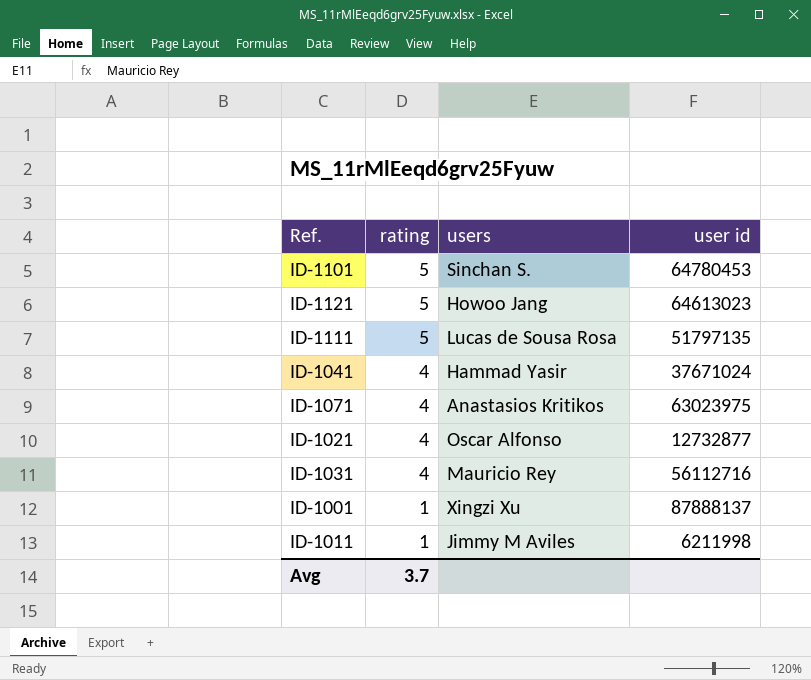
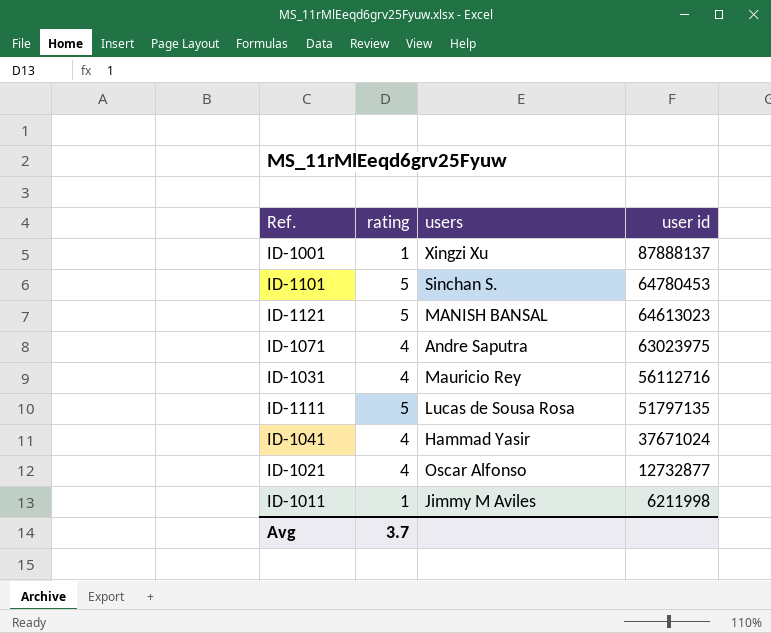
row order: rating descending -> user id descending
ID-1121 | users: Howoo Jang -> MANISH BANSAL
ID-1071 | users: Anastasios Kritikos -> Andre Saputra

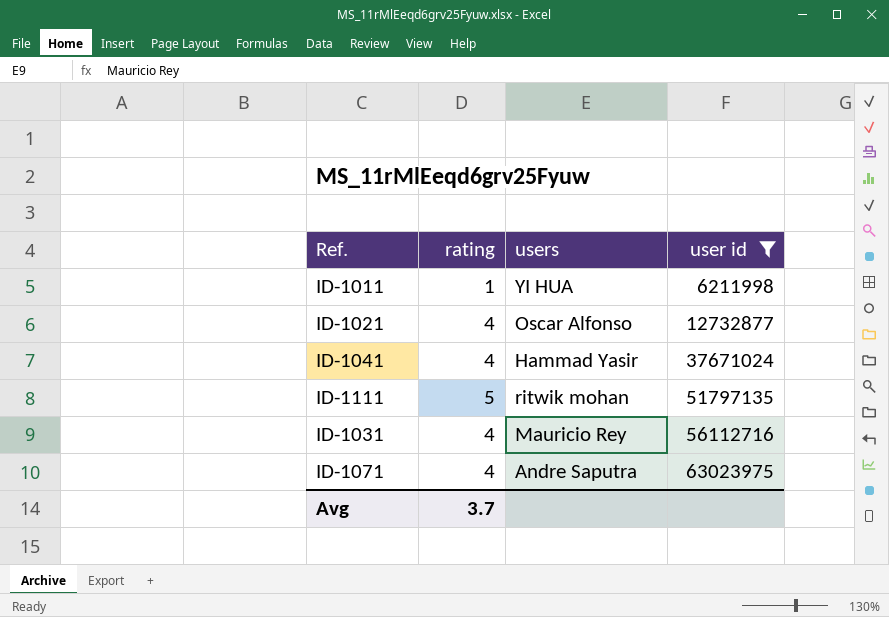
filter: none -> user id <= 63023975
row order: user id descending -> user id ascending
ID-1011 | users: Jimmy M Aviles -> YI HUA
ID-1111 | users: Lucas de Sousa Rosa -> ritwik mohan

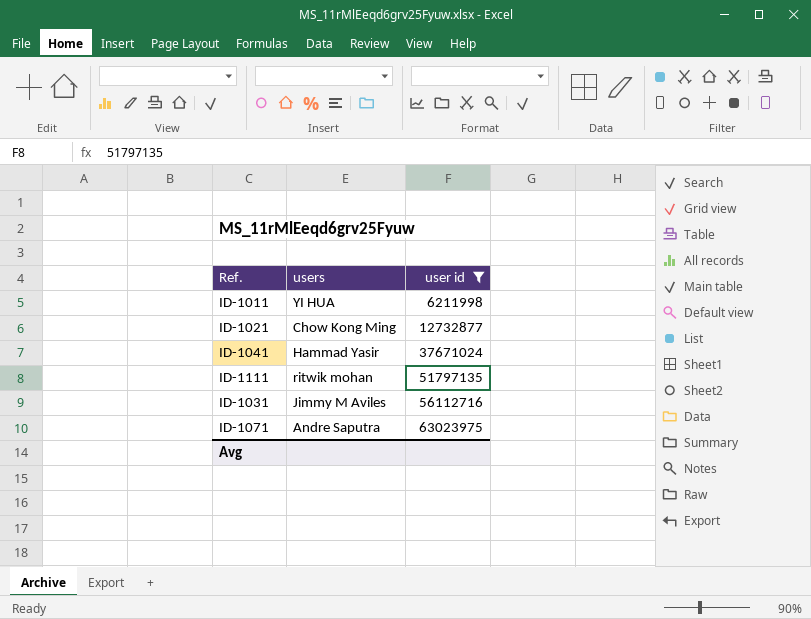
column rating | position: 2 -> none
ID-1021 | users: Oscar Alfonso -> Chow Kong Ming
ID-1031 | users: Mauricio Rey -> Jimmy M Aviles

